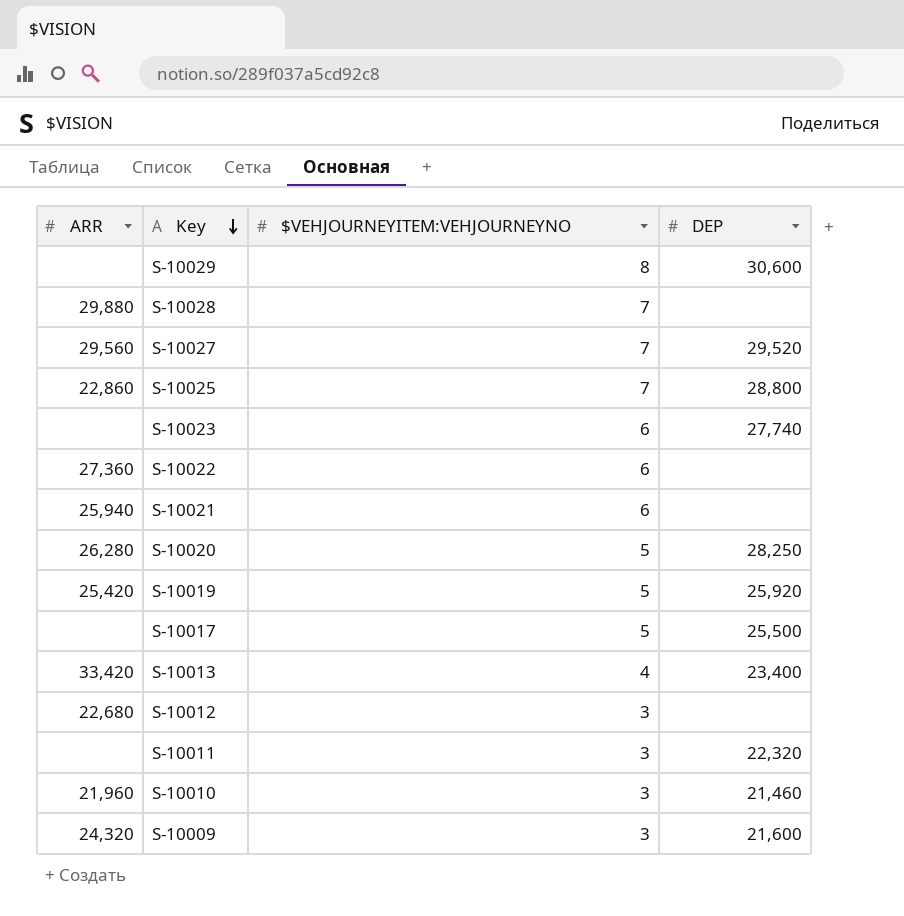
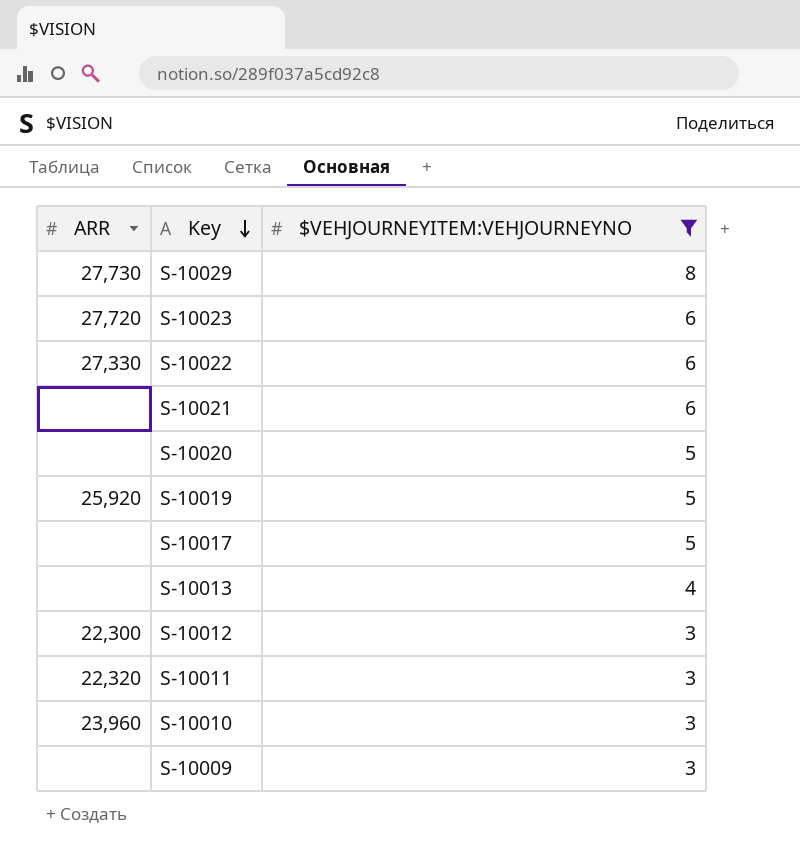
filter: none -> $VEHJOURNEYITEM:VEHJOURNEYNO != 7
column DEP | position: 4 -> none
S-10029 | ARR: none -> 27,730
S-10023 | ARR: none -> 27,720
S-10022 | ARR: 27,360 -> 27,330
S-10021 | ARR: 25,940 -> none
S-10020 | ARR: 26,280 -> none
S-10019 | ARR: 25,420 -> 25,920
S-10013 | ARR: 33,420 -> none
S-10012 | ARR: 22,680 -> 22,300
S-10011 | ARR: none -> 22,320
S-10010 | ARR: 21,960 -> 23,960
S-10009 | ARR: 24,320 -> none

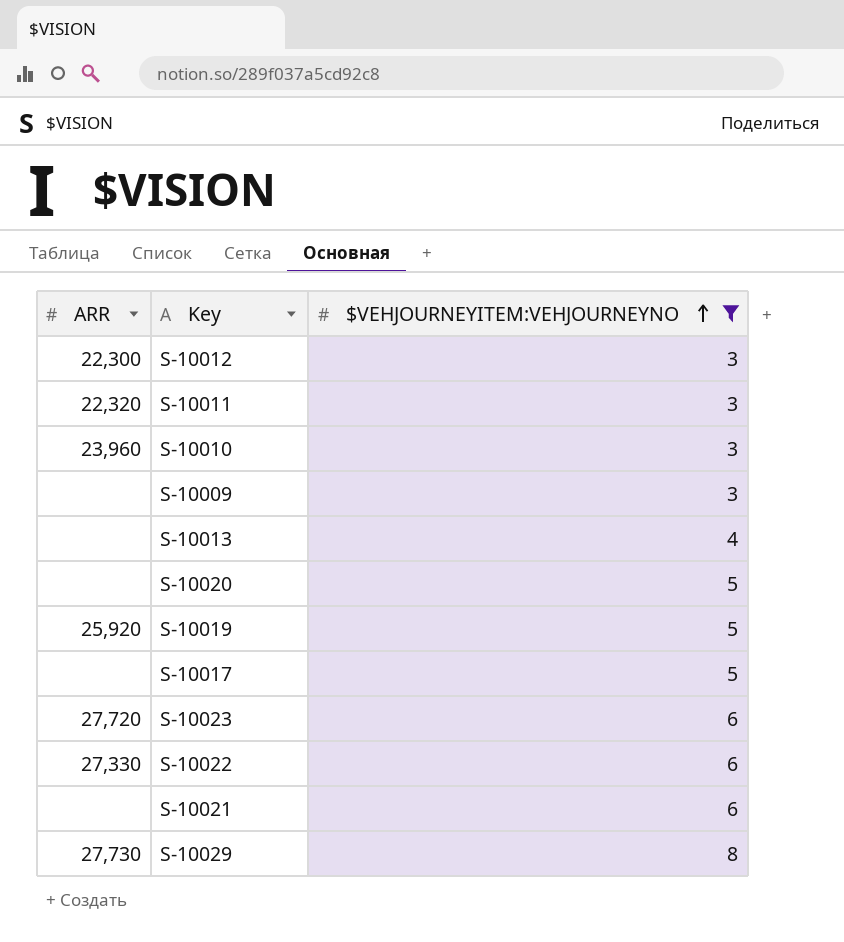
row order: Key descending -> $VEHJOURNEYITEM:VEHJOURNEYNO ascending

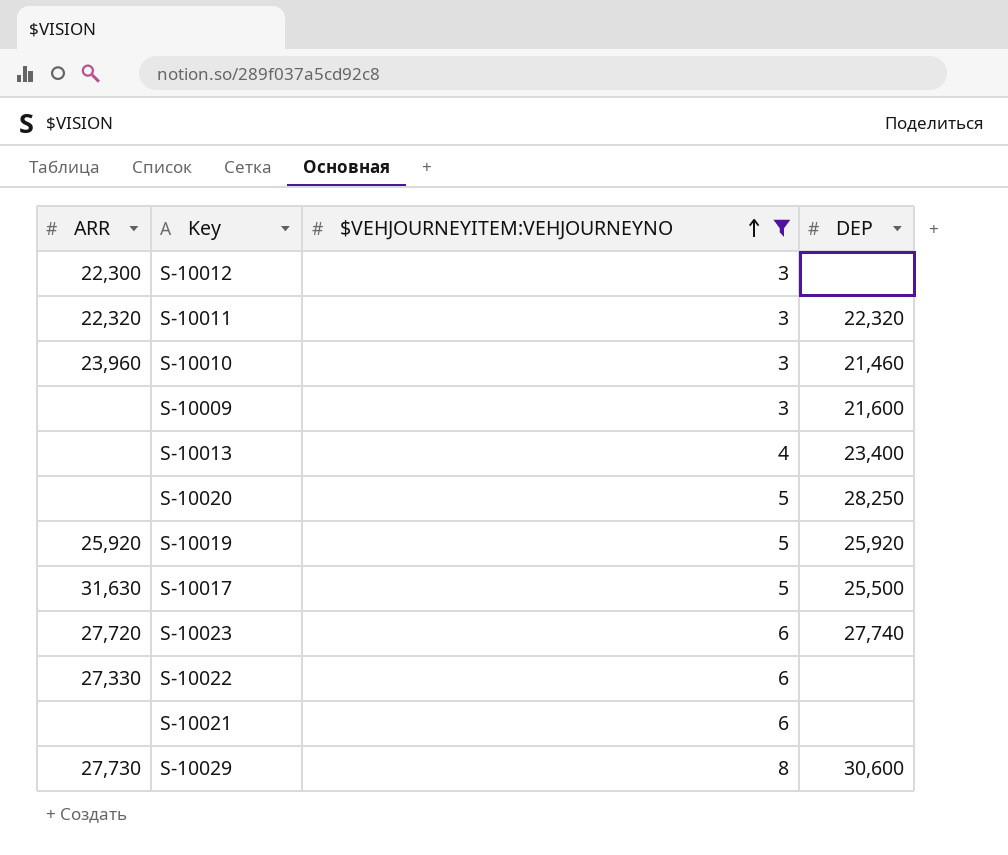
column DEP | position: none -> 4
S-10017 | ARR: none -> 31,630

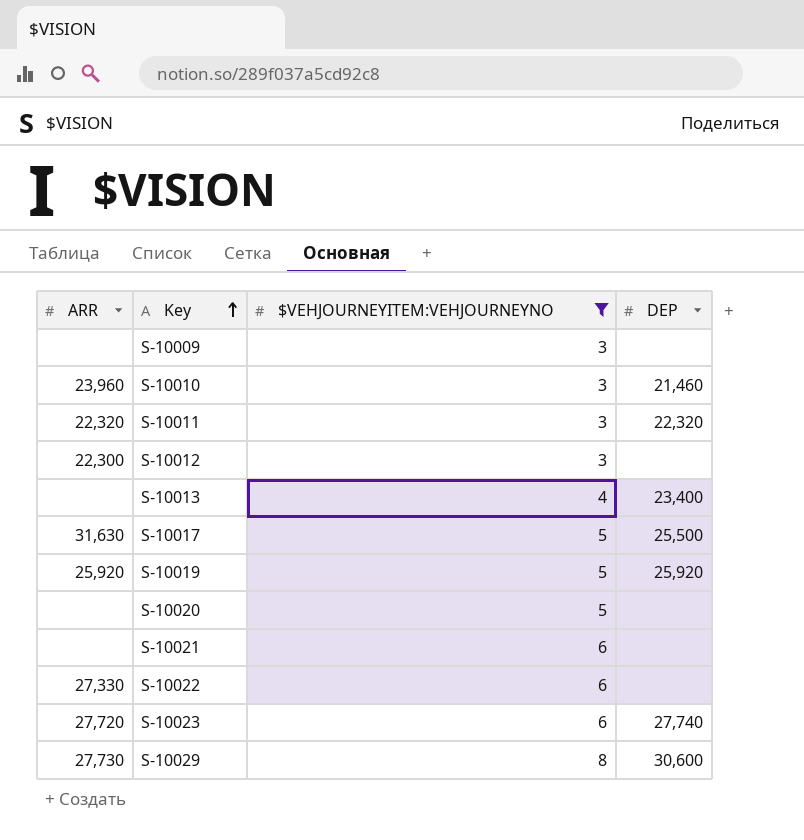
row order: $VEHJOURNEYITEM:VEHJOURNEYNO ascending -> Key ascending
S-10009 | DEP: 21,600 -> none
S-10020 | DEP: 28,250 -> none

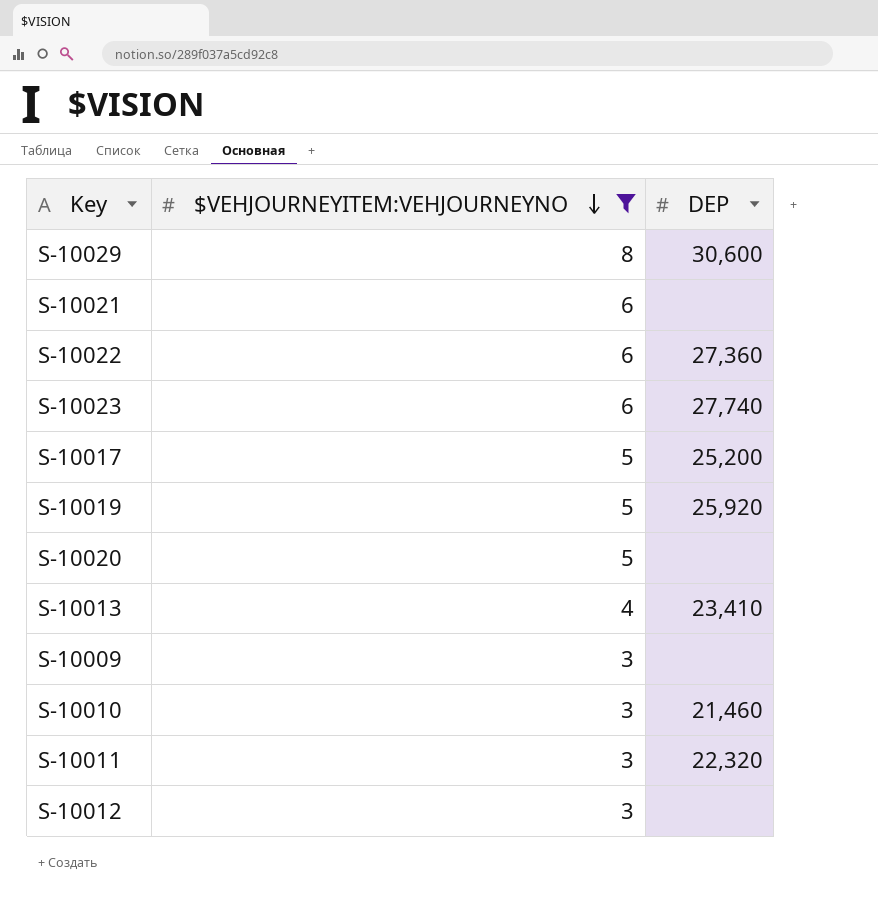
row order: Key ascending -> $VEHJOURNEYITEM:VEHJOURNEYNO descending
column ARR | position: 1 -> none
S-10022 | DEP: none -> 27,360
S-10017 | DEP: 25,500 -> 25,200
S-10013 | DEP: 23,400 -> 23,410

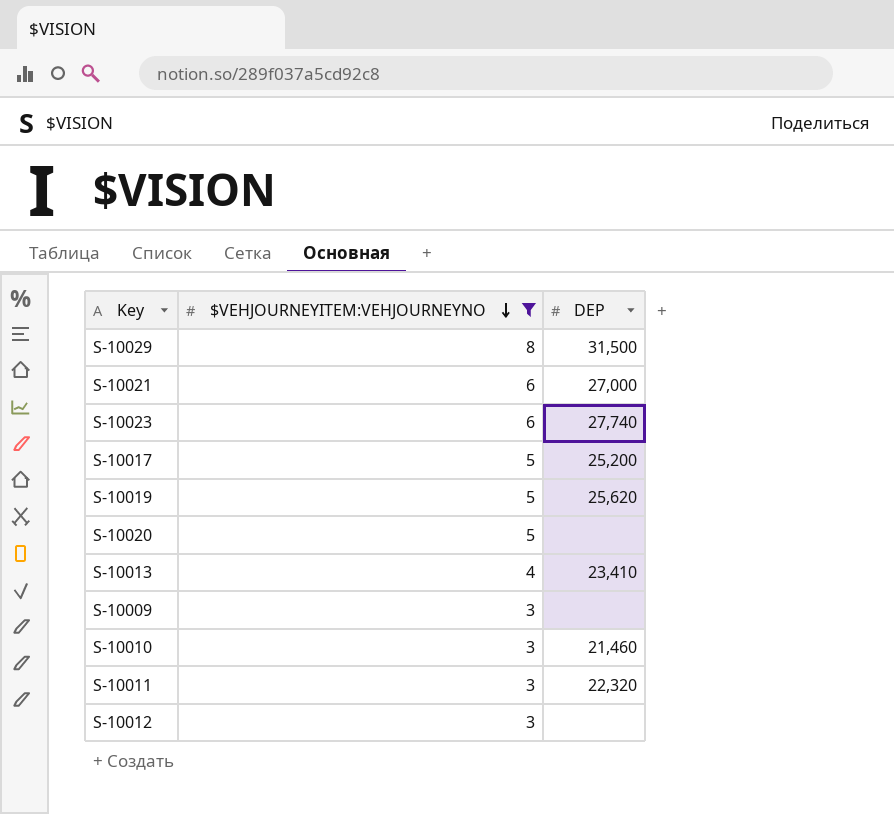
row S-10022: 6 | 27,360 -> none
S-10029 | DEP: 30,600 -> 31,500
S-10021 | DEP: none -> 27,000
S-10019 | DEP: 25,920 -> 25,620

